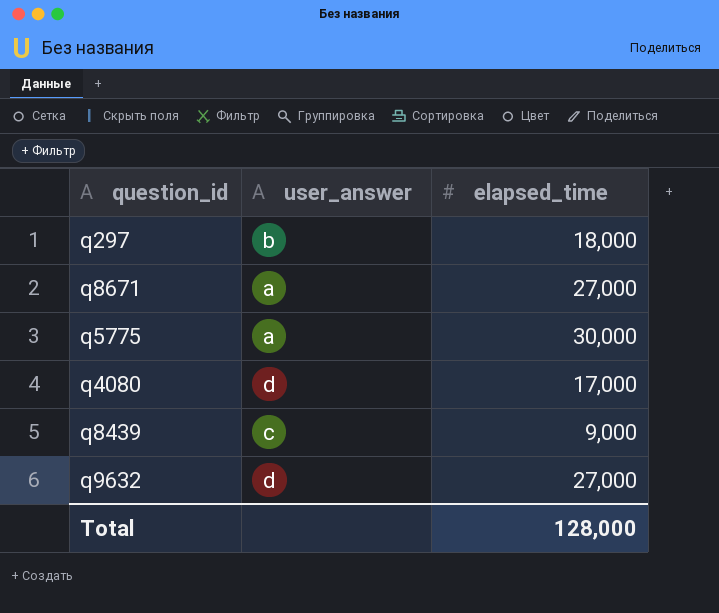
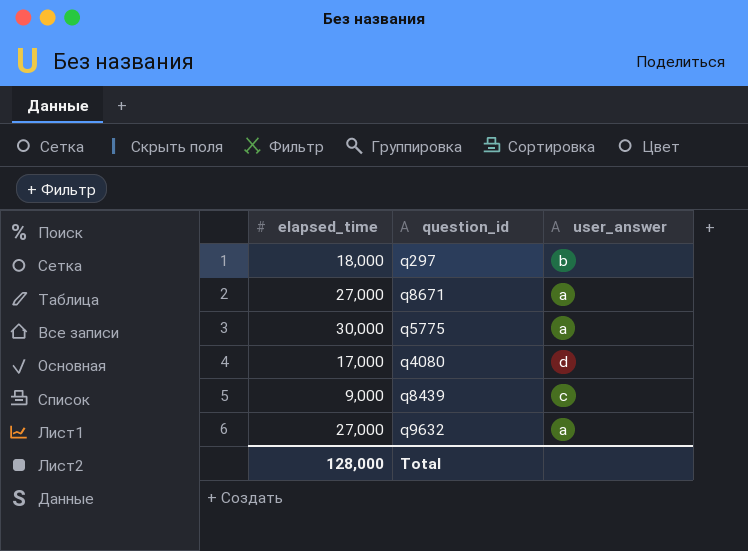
column elapsed_time | position: 3 -> 1
q9632 | user_answer: d -> a

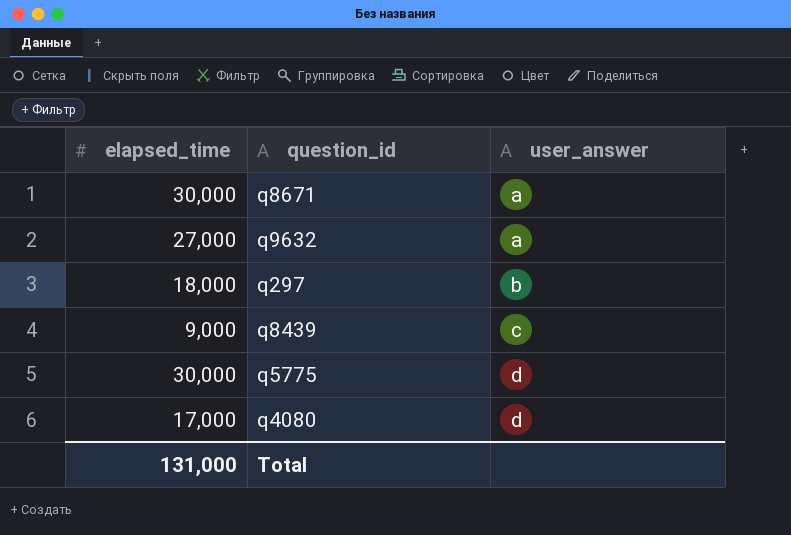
row order: none -> user_answer ascending
q8671 | elapsed_time: 27,000 -> 30,000
q5775 | user_answer: a -> d
Total | elapsed_time: 128,000 -> 131,000

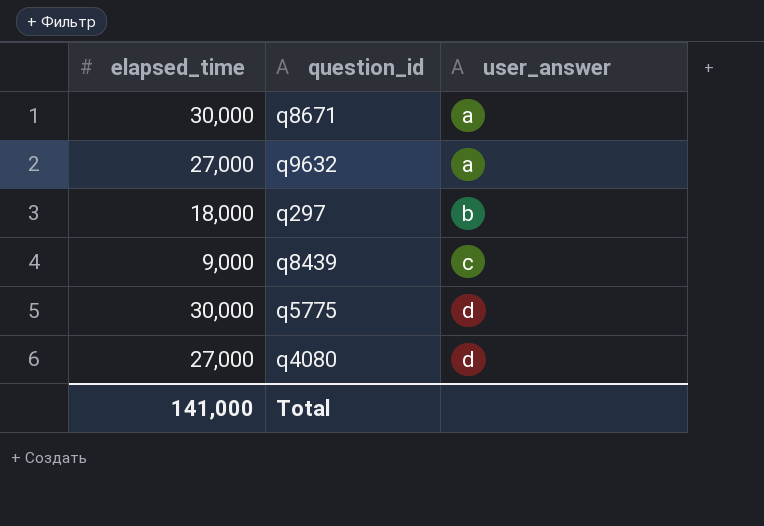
q4080 | elapsed_time: 17,000 -> 27,000
Total | elapsed_time: 131,000 -> 141,000

